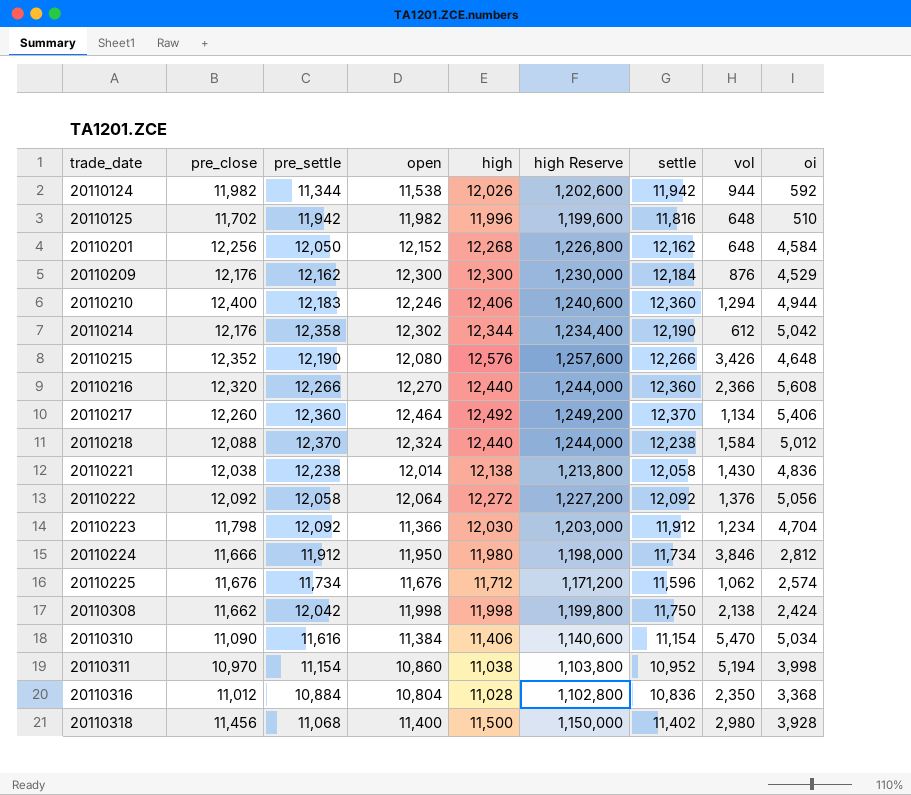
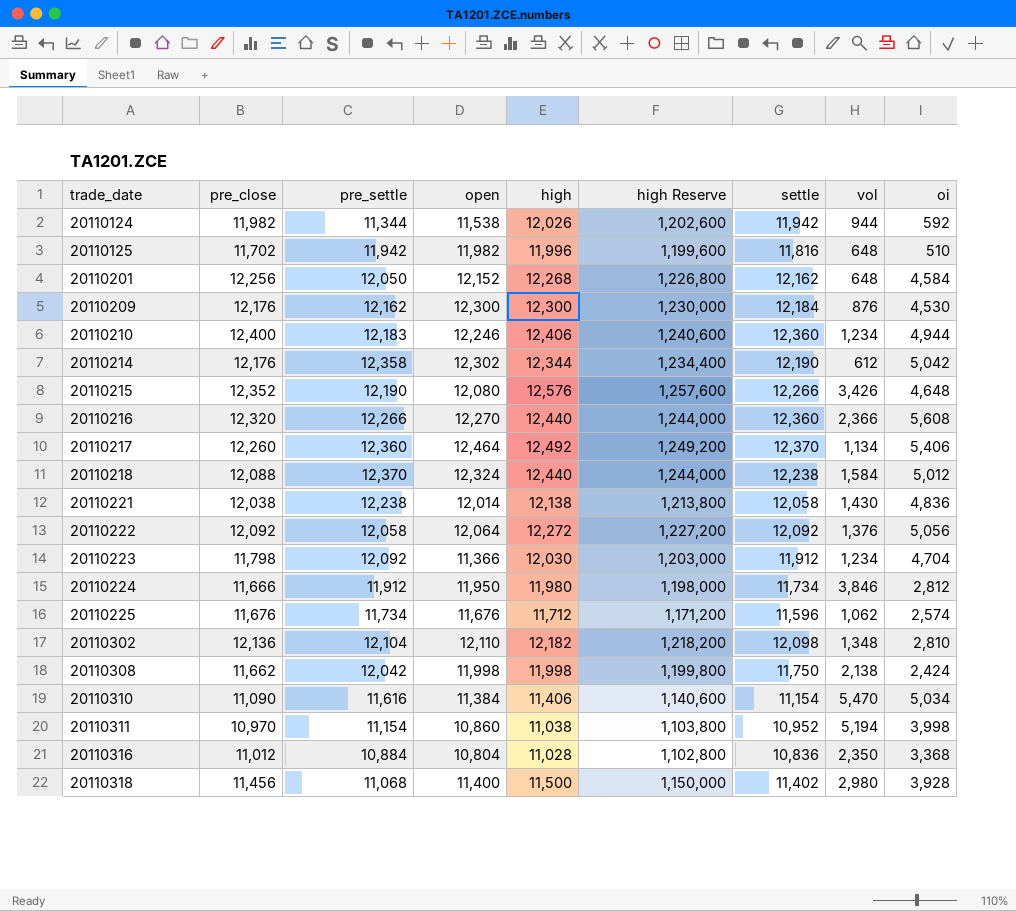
20110209 | oi: 4,529 -> 4,530
20110210 | vol: 1,294 -> 1,234
row 20110302: none -> 12,136 | 12,104 | 12,110 | 12,182 | 1,218,200 | 12,098 | 1,348 | 2,810

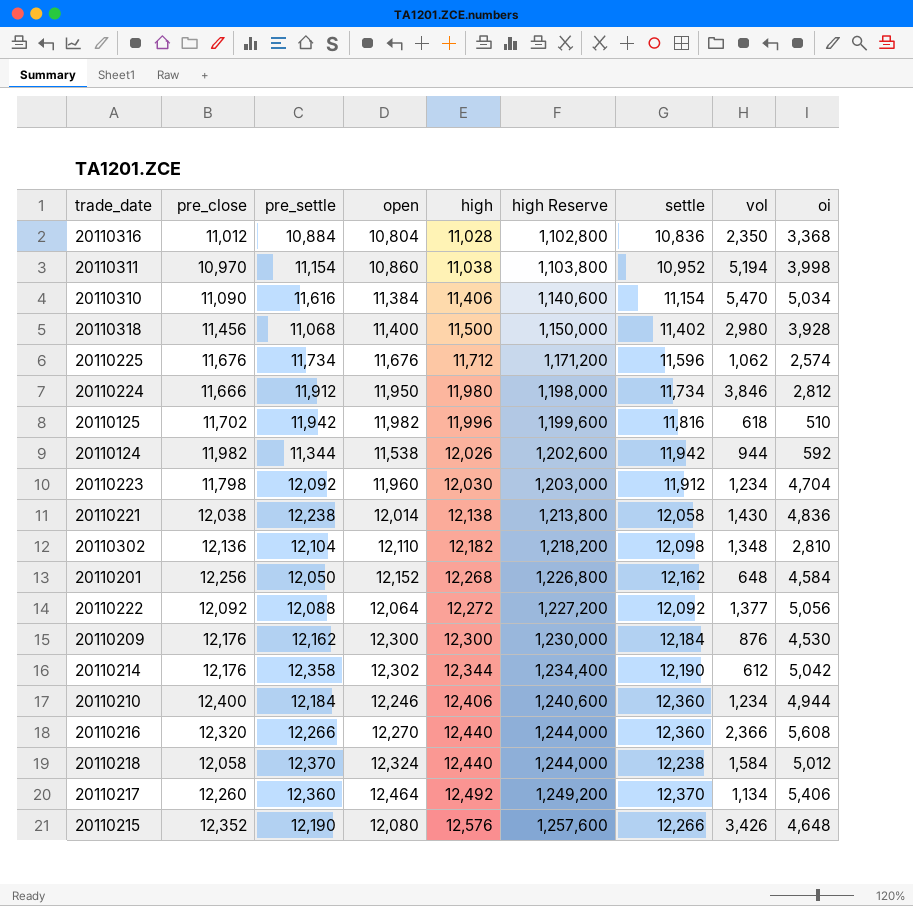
row order: trade_date ascending -> high ascending
row 20110308: 11,662 | 12,042 | 11,998 | 11,998 | 1,199,800 | 11,750 | 2,138 | 2,424 -> none
20110125 | vol: 648 -> 618
20110223 | open: 11,366 -> 11,960
20110222 | pre_settle: 12,058 -> 12,088
20110222 | vol: 1,376 -> 1,377
20110210 | pre_settle: 12,183 -> 12,184
20110218 | pre_close: 12,088 -> 12,058

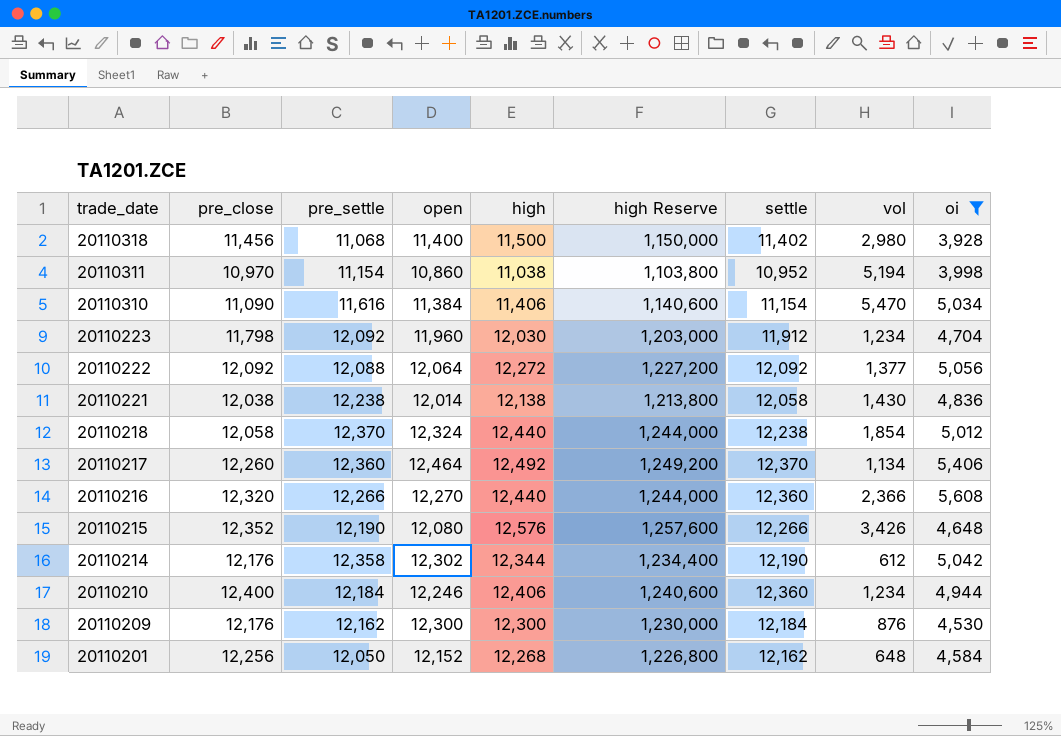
filter: none -> oi >= 3,928
row order: high ascending -> trade_date descending
20110218 | vol: 1,584 -> 1,854

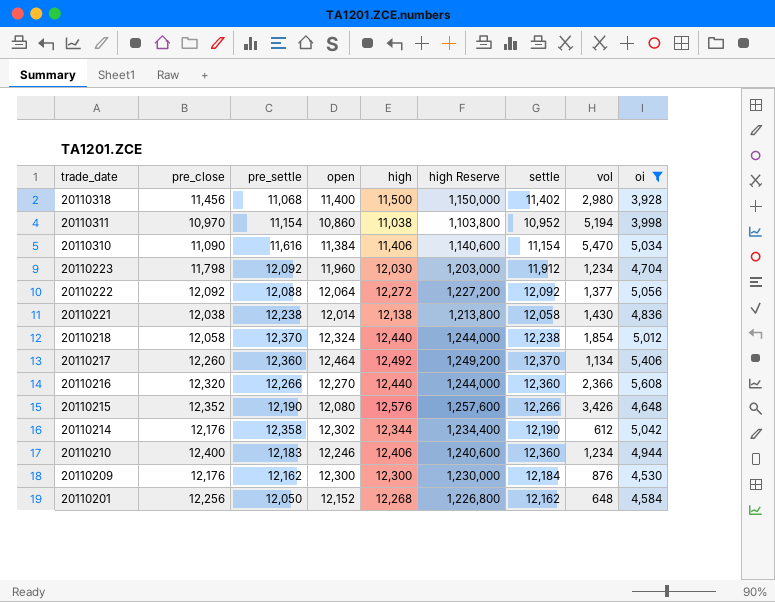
20110210 | pre_settle: 12,184 -> 12,183

